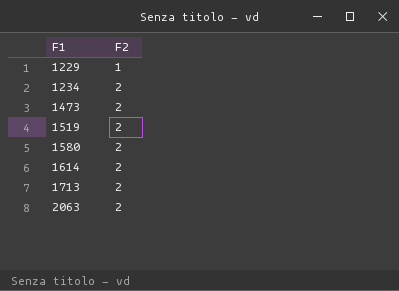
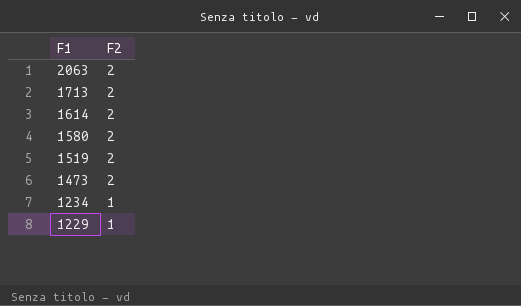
row order: F1 ascending -> F1 descending
1234 | F2: 2 -> 1

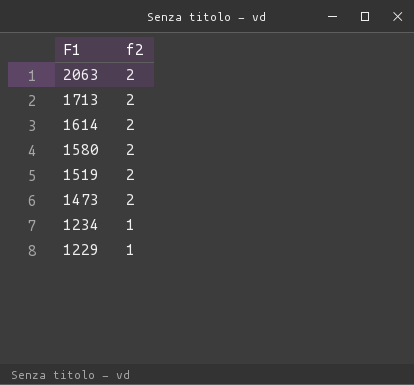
column name: F2 -> f2

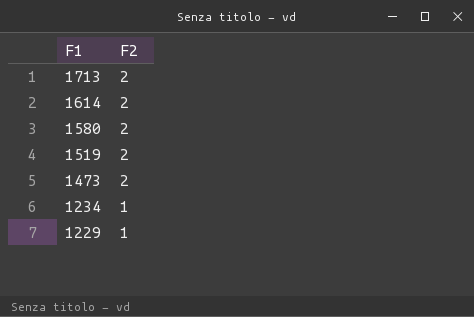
column name: f2 -> F2
row 2063: 2 -> none

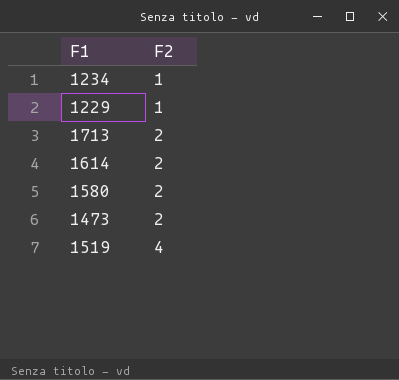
row order: F1 descending -> F2 ascending
1519 | F2: 2 -> 4

